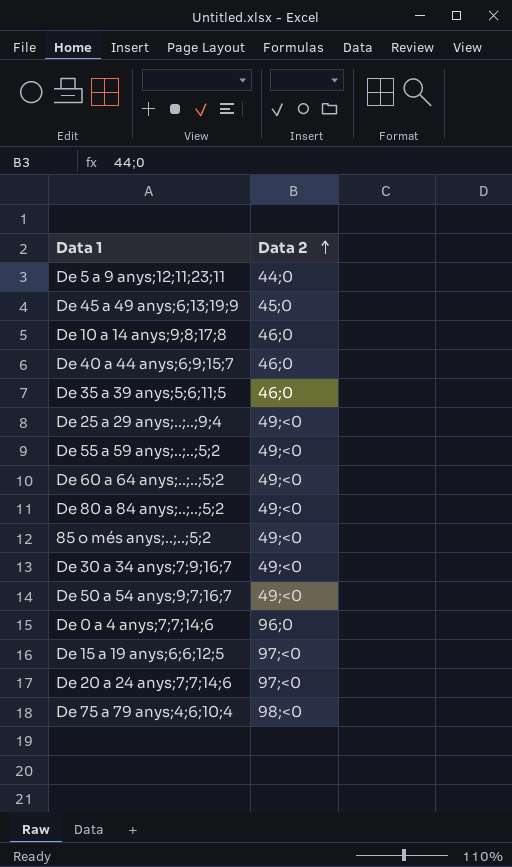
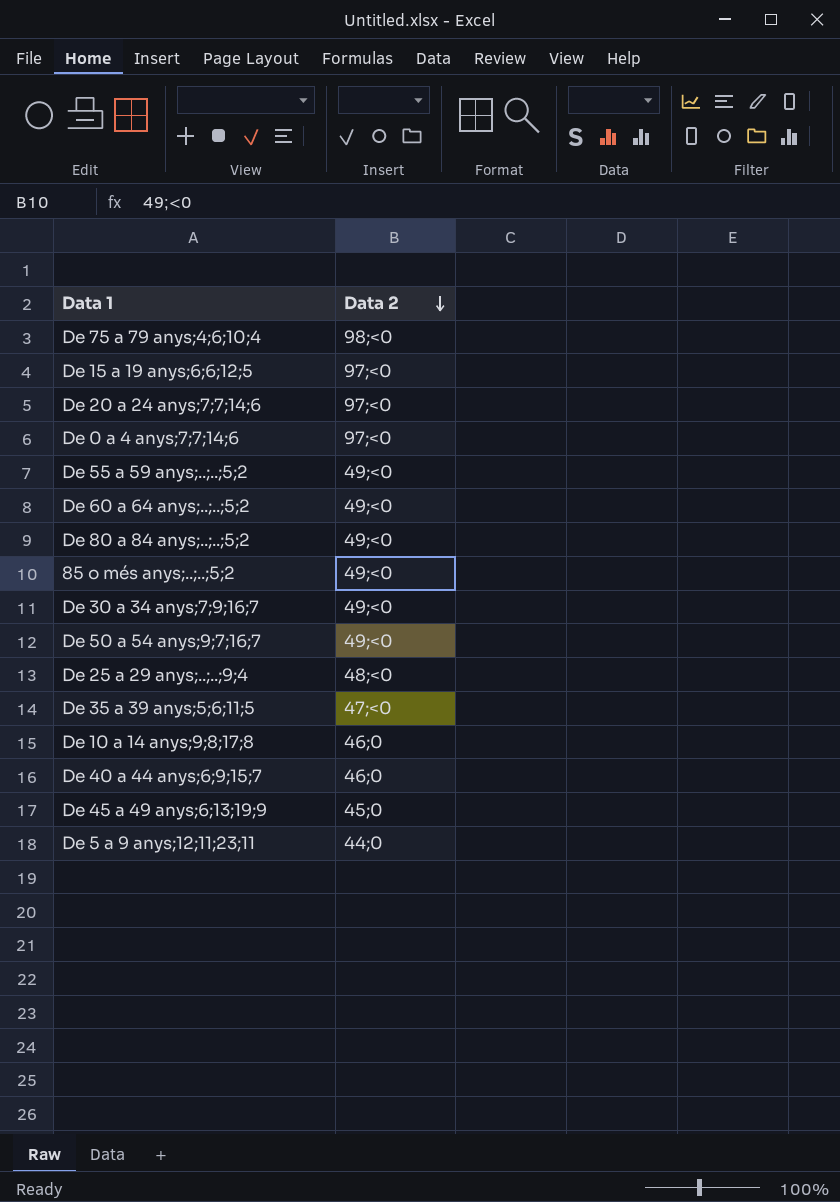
row order: Data 2 ascending -> Data 2 descending
De 0 a 4 anys;7;7;14;6 | Data 2: 96;0 -> 97;<0
De 25 a 29 anys;..;..;9;4 | Data 2: 49;<0 -> 48;<0
De 35 a 39 anys;5;6;11;5 | Data 2: 46;0 -> 47;<0

